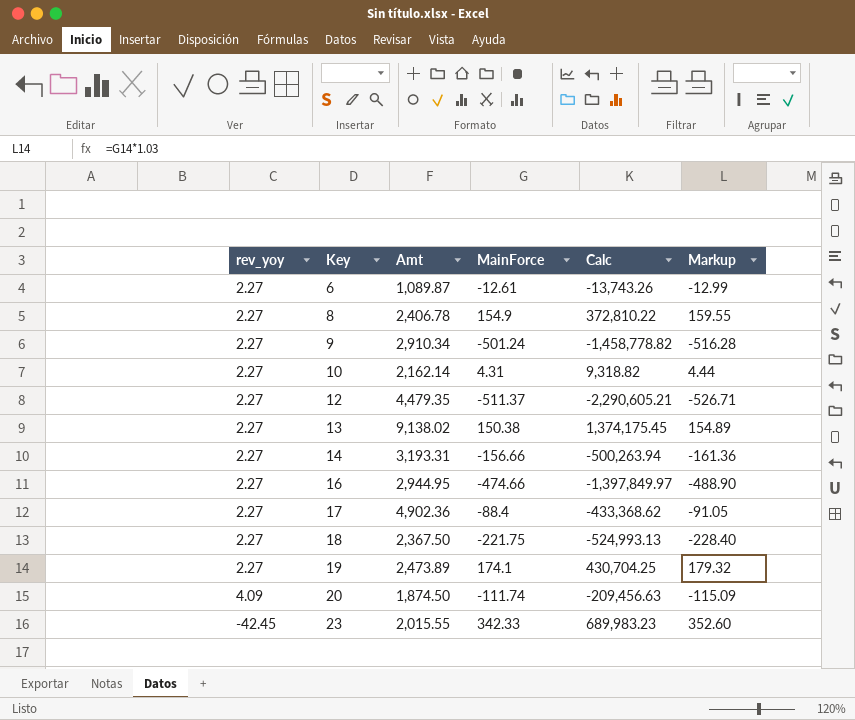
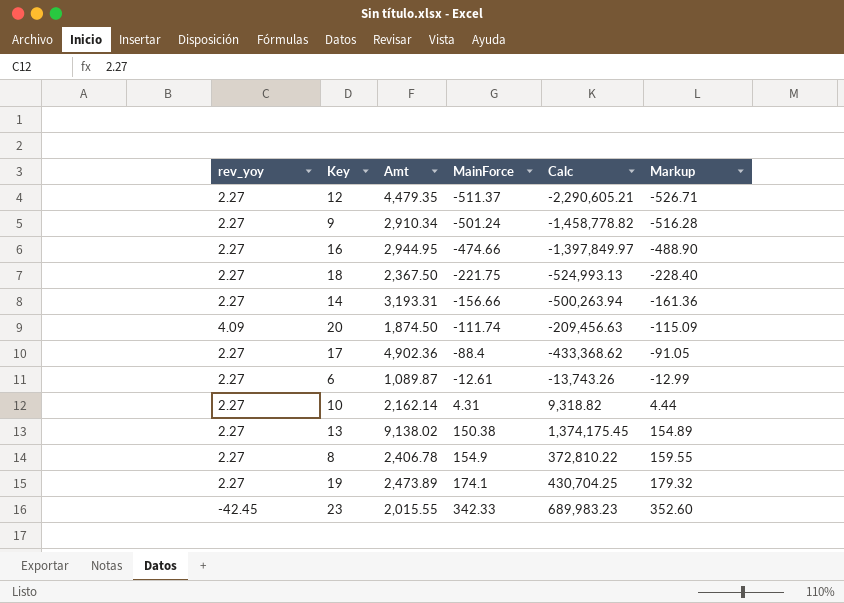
row order: Key ascending -> MainForce ascending

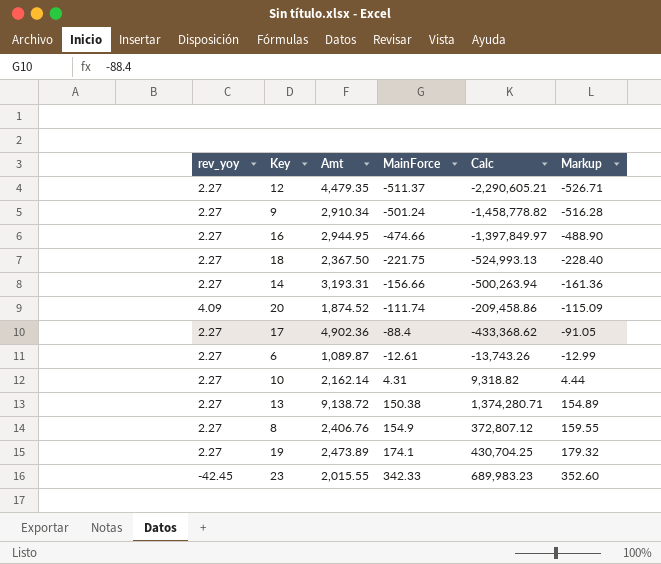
20 | Amt: 1,874.50 -> 1,874.52
20 | Calc: -209,456.63 -> -209,458.86
13 | Amt: 9,138.02 -> 9,138.72
13 | Calc: 1,374,175.45 -> 1,374,280.71
8 | Amt: 2,406.78 -> 2,406.76
8 | Calc: 372,810.22 -> 372,807.12

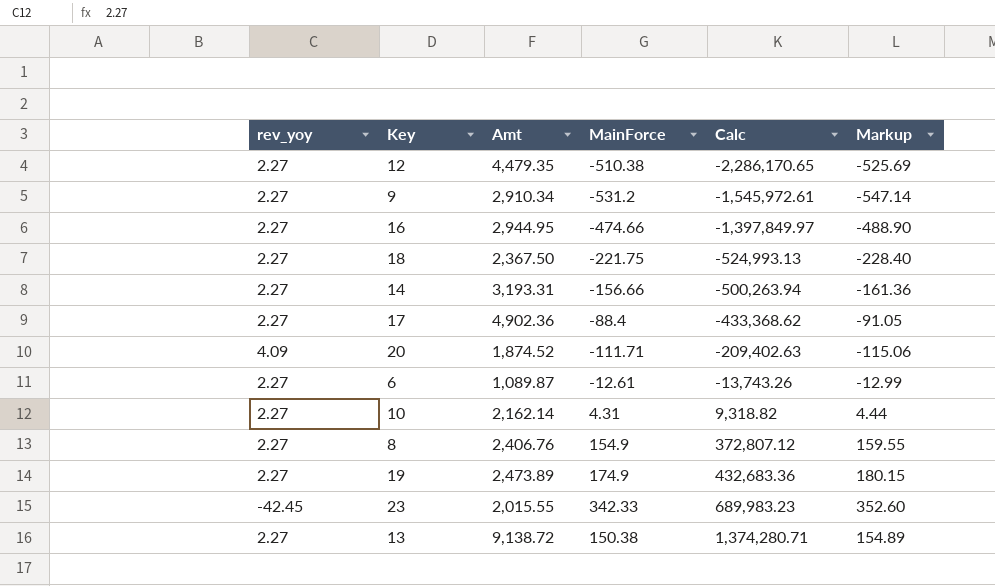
row order: MainForce ascending -> Calc ascending
12 | MainForce: -511.37 -> -510.38
12 | Calc: -2,290,605.21 -> -2,286,170.65
12 | Markup: -526.71 -> -525.69
9 | MainForce: -501.24 -> -531.2
9 | Calc: -1,458,778.82 -> -1,545,972.61
9 | Markup: -516.28 -> -547.14
20 | MainForce: -111.74 -> -111.71
20 | Calc: -209,458.86 -> -209,402.63
20 | Markup: -115.09 -> -115.06
19 | MainForce: 174.1 -> 174.9
19 | Calc: 430,704.25 -> 432,683.36
19 | Markup: 179.32 -> 180.15

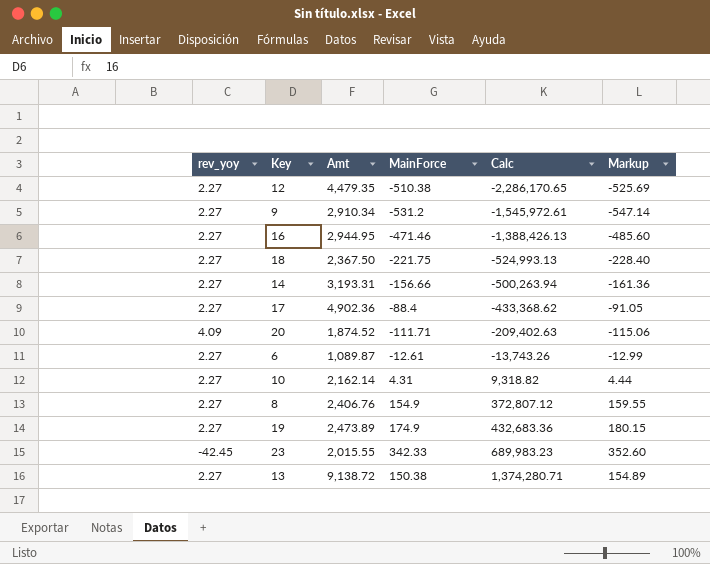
16 | MainForce: -474.66 -> -471.46
16 | Calc: -1,397,849.97 -> -1,388,426.13
16 | Markup: -488.90 -> -485.60

